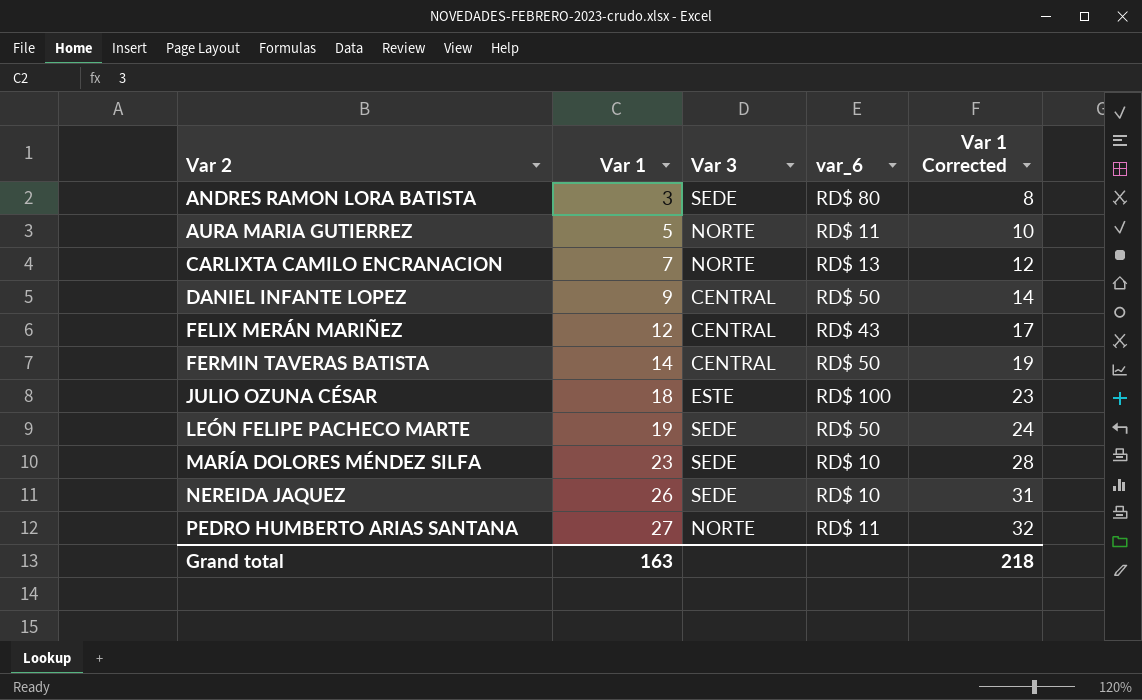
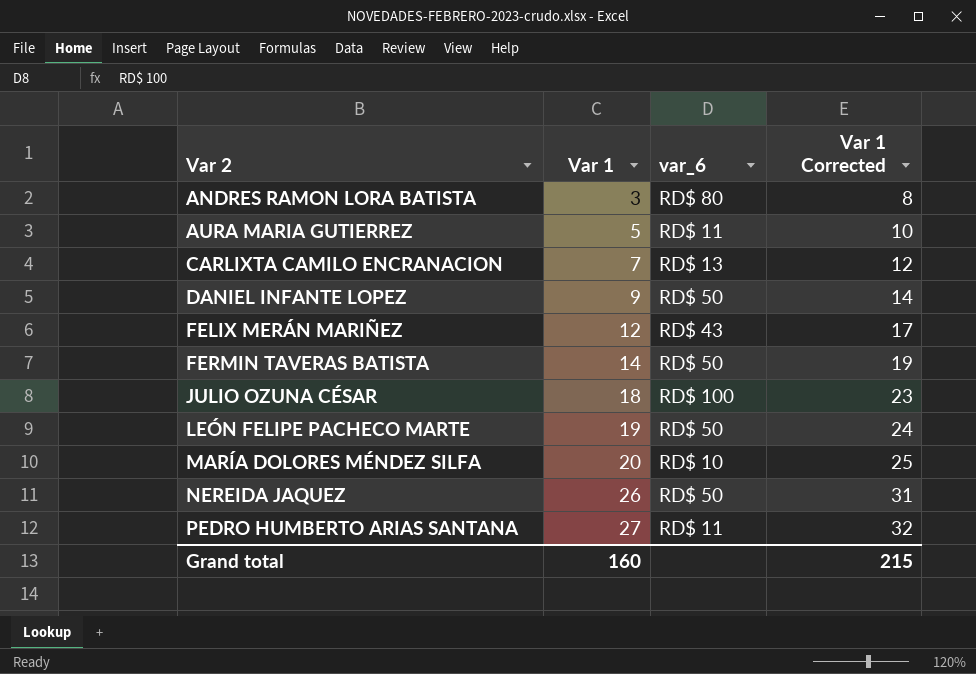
column Var 3 | position: 3 -> none
MARÍA DOLORES MÉNDEZ SILFA | Var 1: 23 -> 20
MARÍA DOLORES MÉNDEZ SILFA | Var 1 Corrected: 28 -> 25
NEREIDA JAQUEZ | var_6: RD$ 10 -> RD$ 50
Grand total | Var 1: 163 -> 160
Grand total | Var 1 Corrected: 218 -> 215

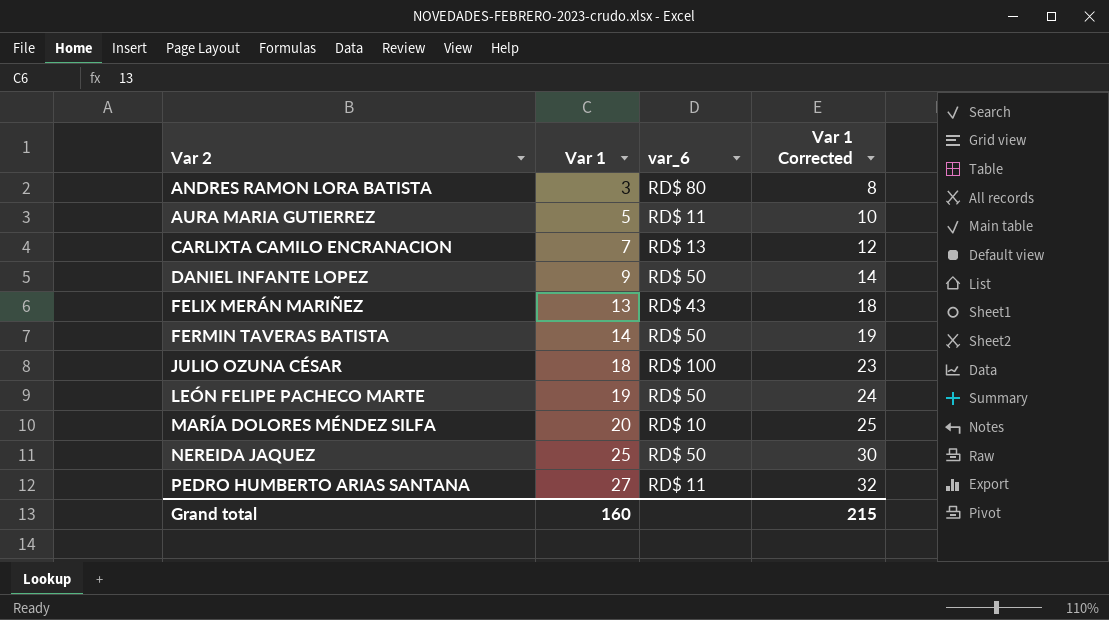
FELIX MERÁN MARIÑEZ | Var 1: 12 -> 13
FELIX MERÁN MARIÑEZ | Var 1 Corrected: 17 -> 18
NEREIDA JAQUEZ | Var 1: 26 -> 25
NEREIDA JAQUEZ | Var 1 Corrected: 31 -> 30

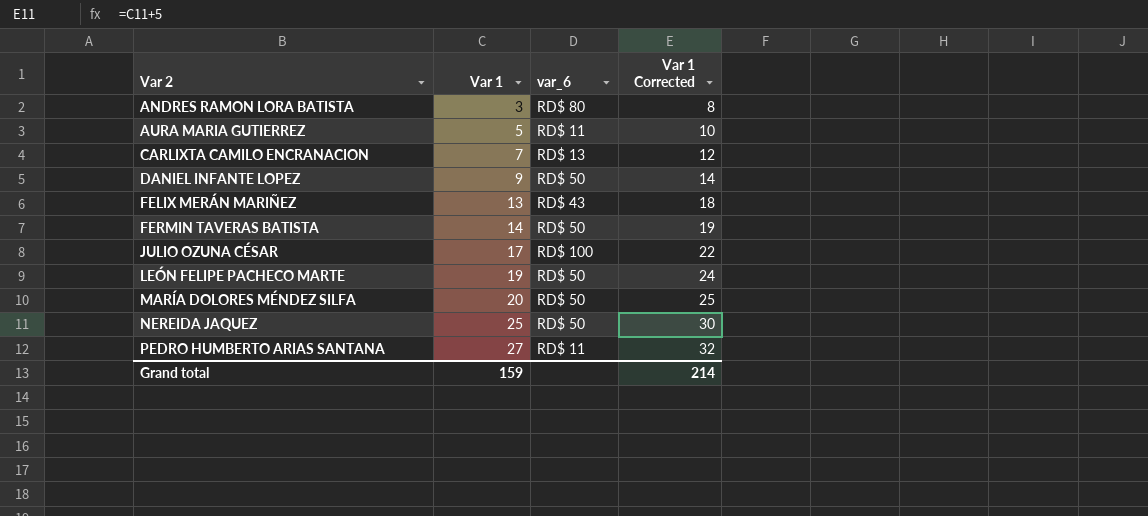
JULIO OZUNA CÉSAR | Var 1: 18 -> 17
JULIO OZUNA CÉSAR | Var 1 Corrected: 23 -> 22
MARÍA DOLORES MÉNDEZ SILFA | var_6: RD$ 10 -> RD$ 50
Grand total | Var 1: 160 -> 159
Grand total | Var 1 Corrected: 215 -> 214

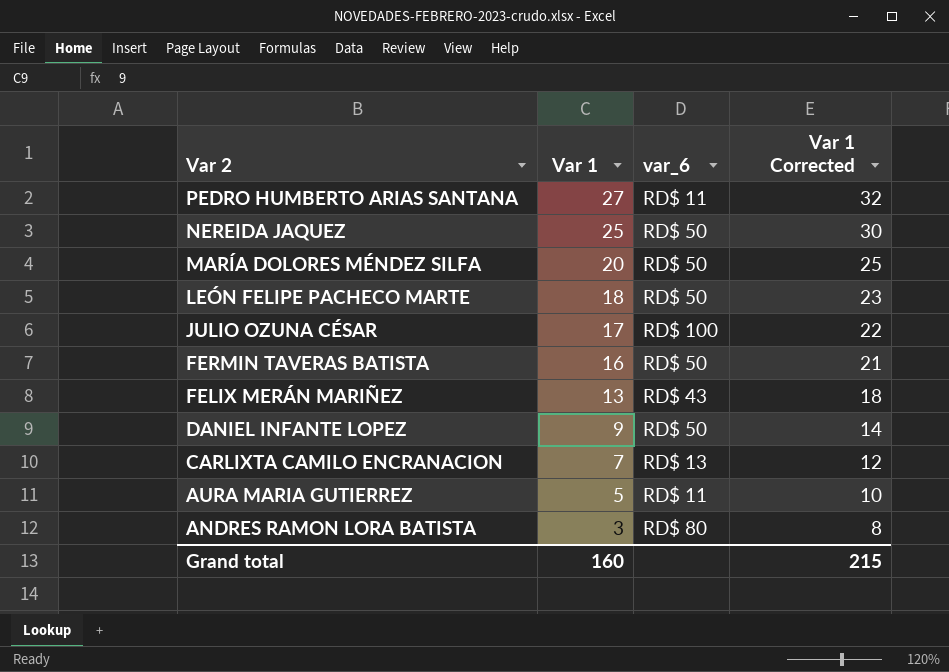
row order: Var 2 ascending -> Var 2 descending
LEÓN FELIPE PACHECO MARTE | Var 1: 19 -> 18
LEÓN FELIPE PACHECO MARTE | Var 1 Corrected: 24 -> 23
FERMIN TAVERAS BATISTA | Var 1: 14 -> 16
FERMIN TAVERAS BATISTA | Var 1 Corrected: 19 -> 21
Grand total | Var 1: 159 -> 160
Grand total | Var 1 Corrected: 214 -> 215

